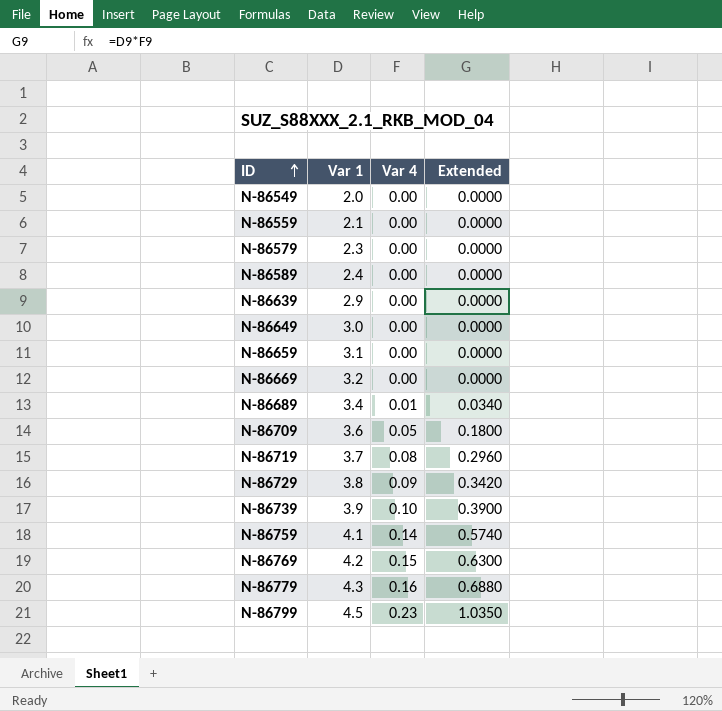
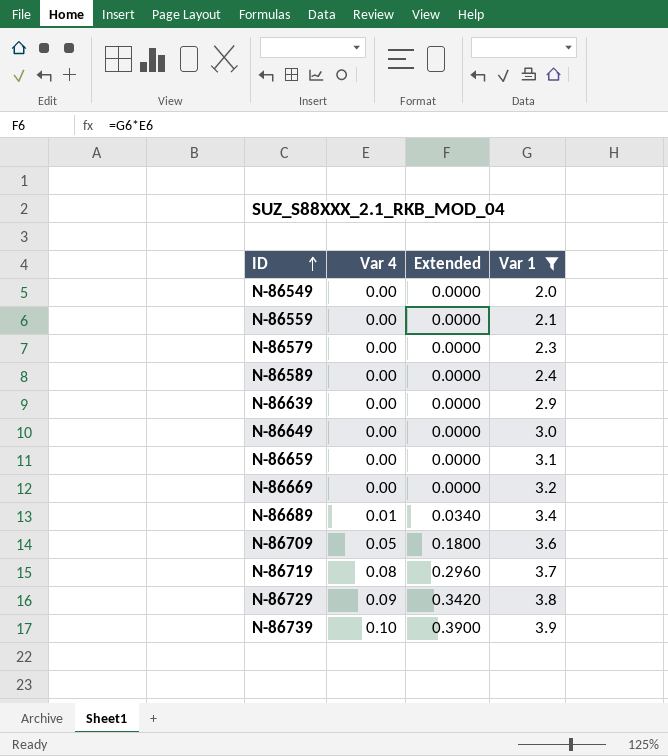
filter: none -> Var 1 <= 3.9
column Var 1 | position: 2 -> 4

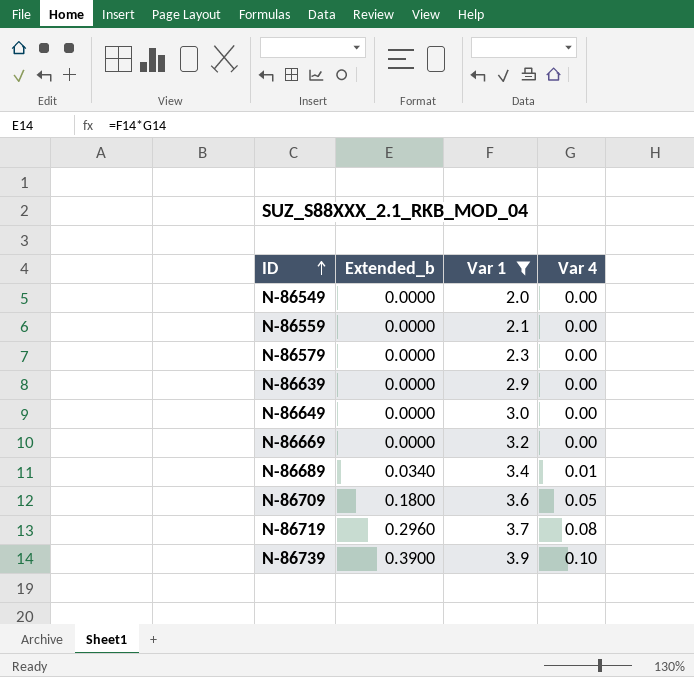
column name: Extended -> Extended_b
column Var 4 | position: 2 -> 4
row N-86589: 0.00 | 0.0000 | 2.4 -> none
row N-86659: 0.00 | 0.0000 | 3.1 -> none
row N-86729: 0.09 | 0.3420 | 3.8 -> none

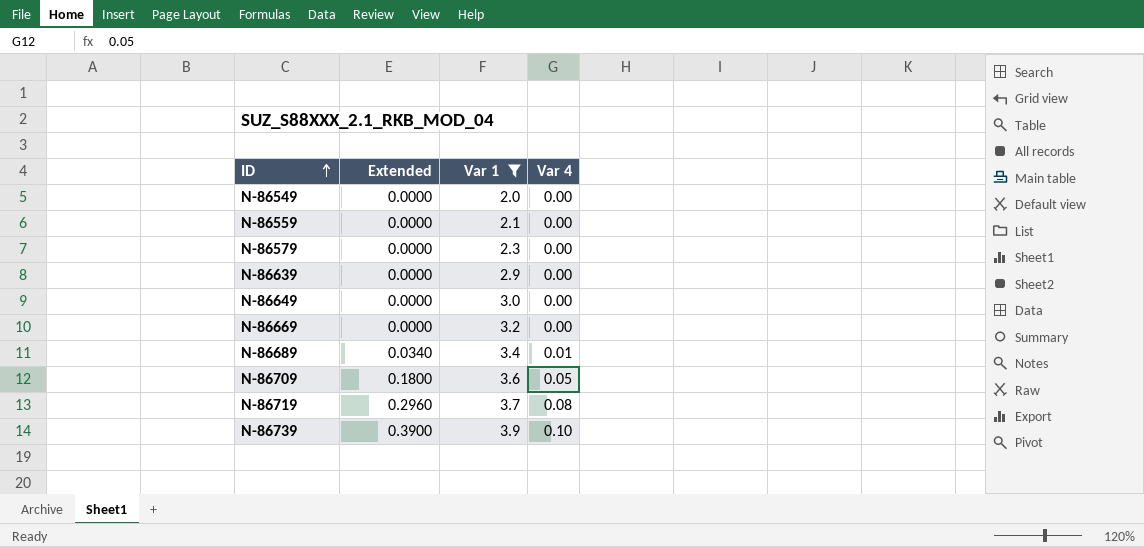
column name: Extended_b -> Extended

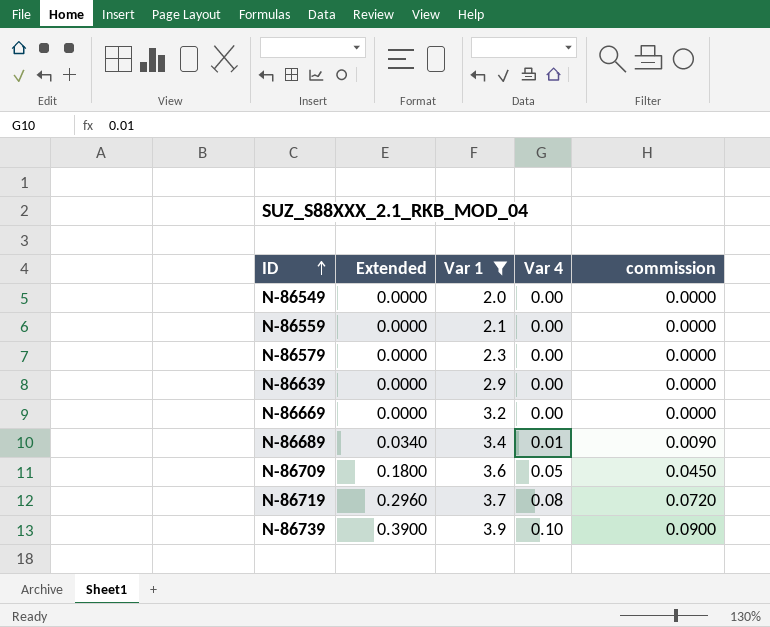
column commission | formula: none -> [Var 4] * 0.9
row N-86649: 0.0000 | 3.0 | 0.00 -> none

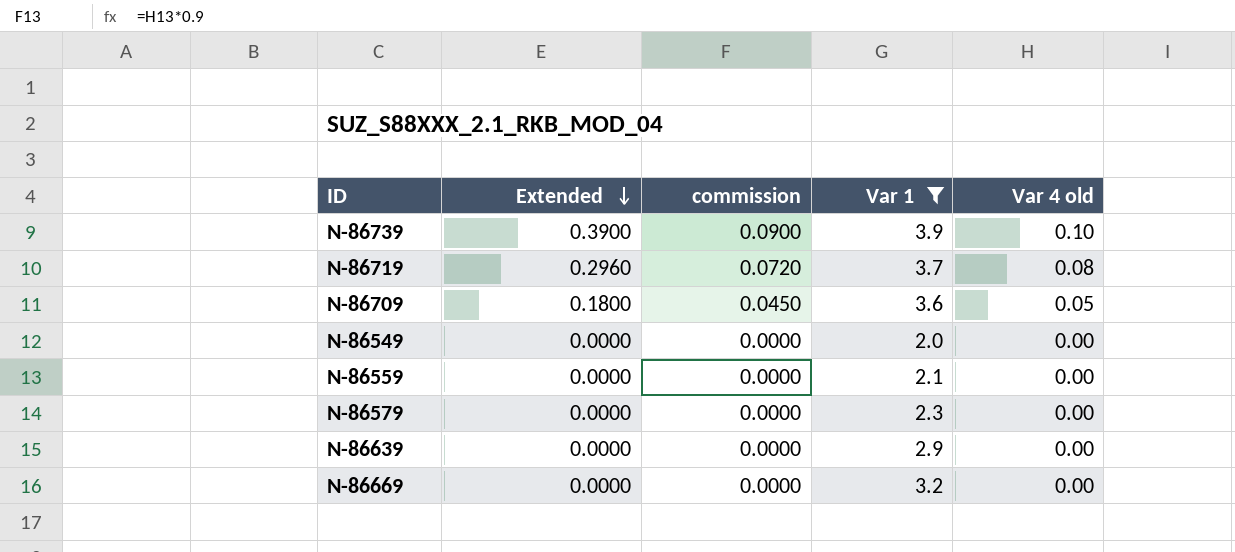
row order: ID ascending -> Extended descending
column commission | position: 5 -> 3
column name: Var 4 -> Var 4 old
row N-86689: 0.0340 | 3.4 | 0.01 | 0.0090 -> none

